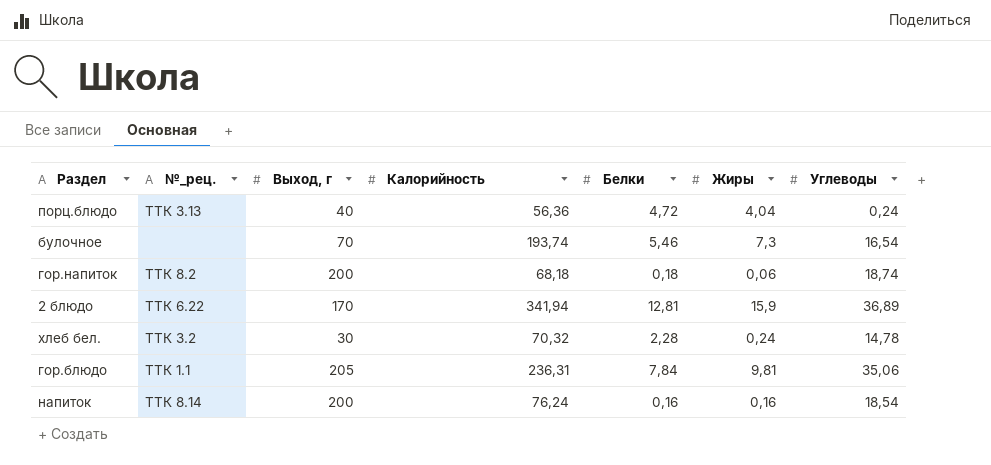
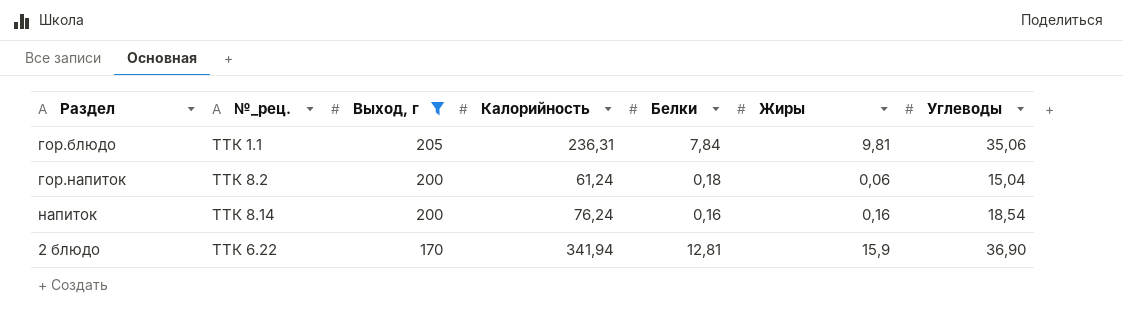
filter: none -> Выход, г >= 170
row order: none -> Выход, г descending
гор.напиток | Калорийность: 68,18 -> 61,24
гор.напиток | Углеводы: 18,74 -> 15,04
2 блюдо | Углеводы: 36,89 -> 36,90

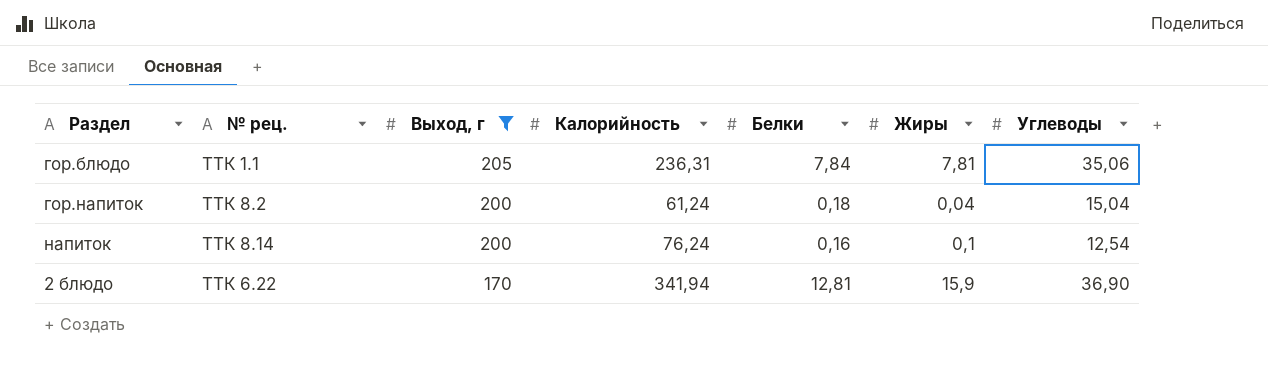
column name: №_рец. -> № рец.
гор.блюдо | Жиры: 9,81 -> 7,81
гор.напиток | Жиры: 0,06 -> 0,04
напиток | Жиры: 0,16 -> 0,1
напиток | Углеводы: 18,54 -> 12,54

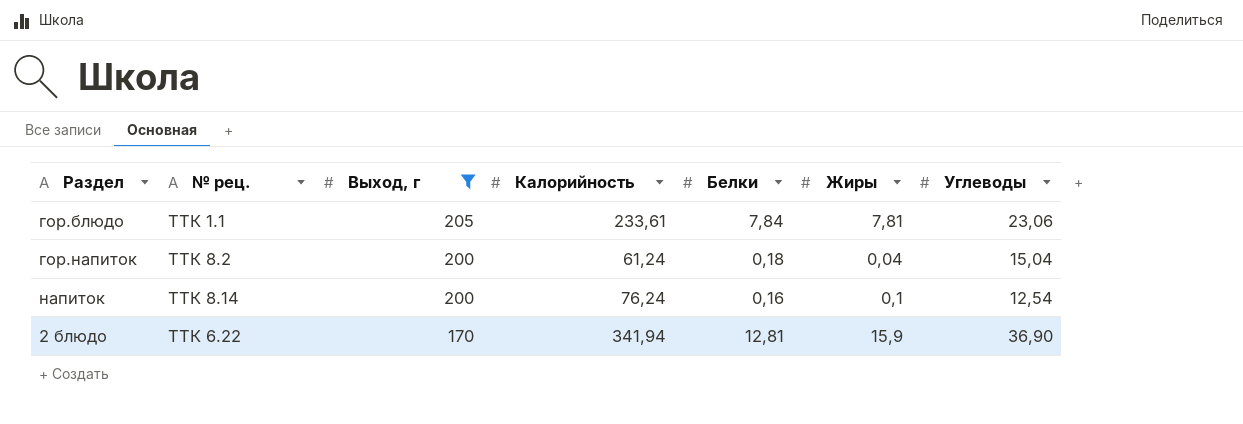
гор.блюдо | Калорийность: 236,31 -> 233,61
гор.блюдо | Углеводы: 35,06 -> 23,06

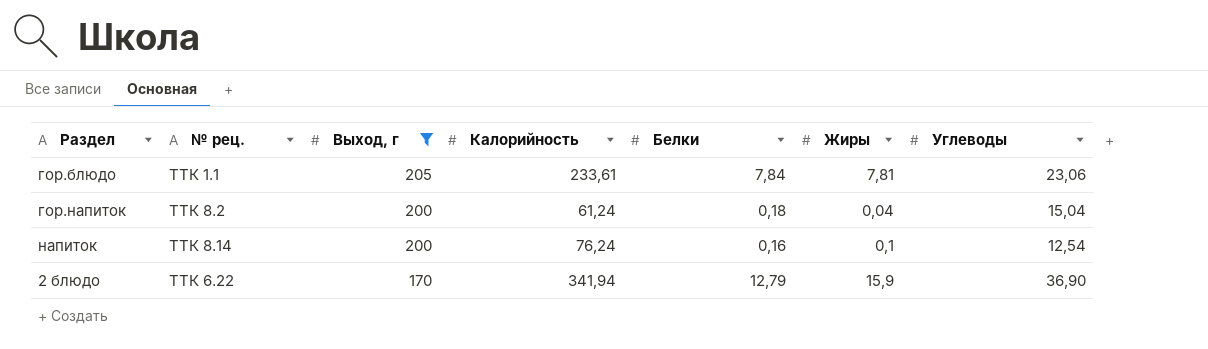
2 блюдо | Белки: 12,81 -> 12,79

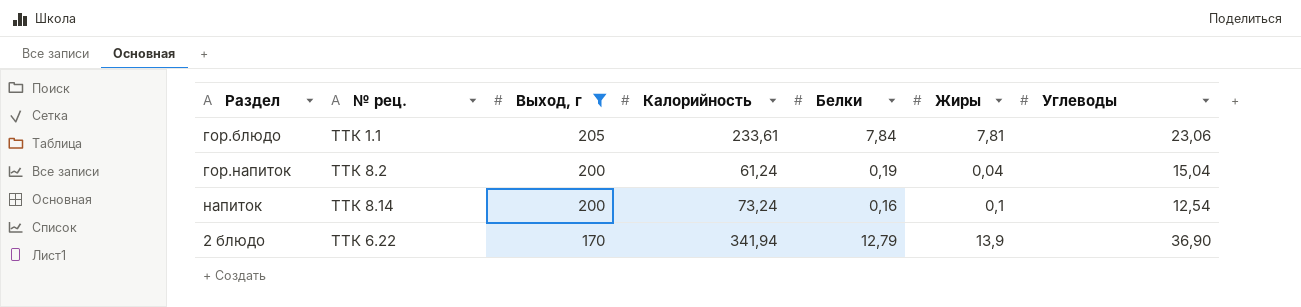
гор.напиток | Белки: 0,18 -> 0,19
напиток | Калорийность: 76,24 -> 73,24
2 блюдо | Жиры: 15,9 -> 13,9

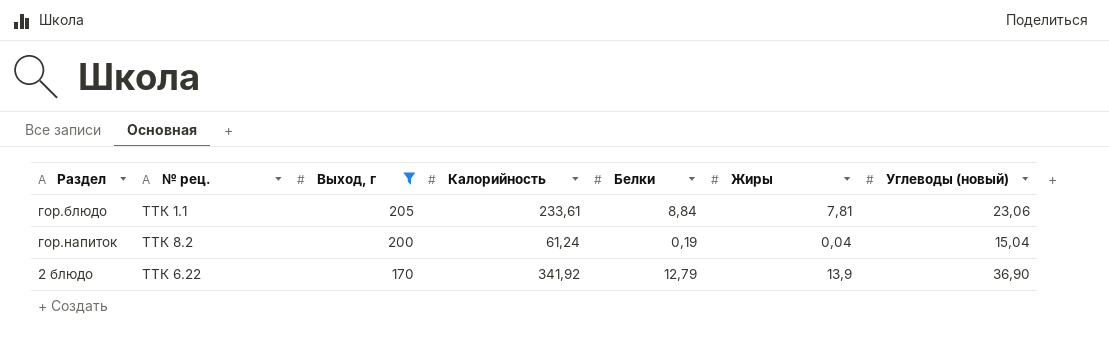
column name: Углеводы -> Углеводы (новый)
row напиток: ТТК 8.14 | 200 | 73,24 | 0,16 | 0,1 | 12,54 -> none
гор.блюдо | Белки: 7,84 -> 8,84
2 блюдо | Калорийность: 341,94 -> 341,92

